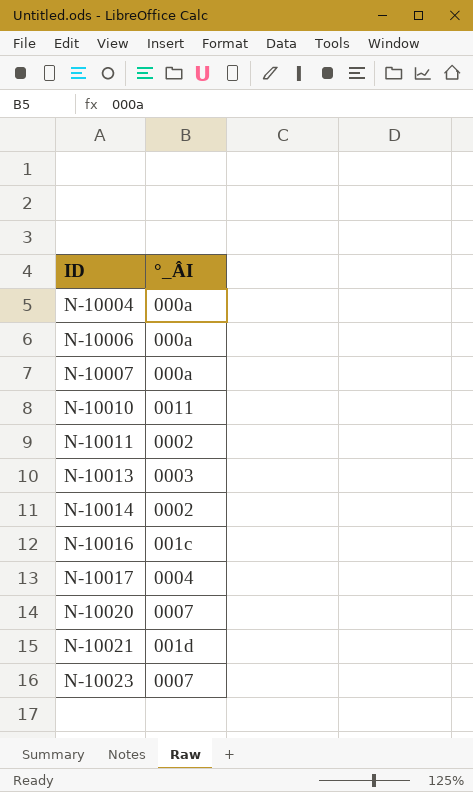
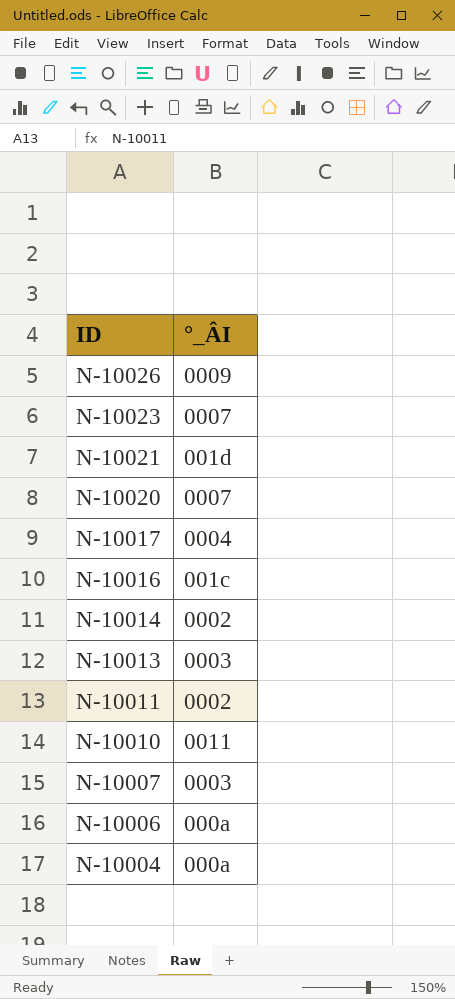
row order: ID ascending -> ID descending
row N-10026: none -> 0009
N-10007 | °_ÂI: 000a -> 0003

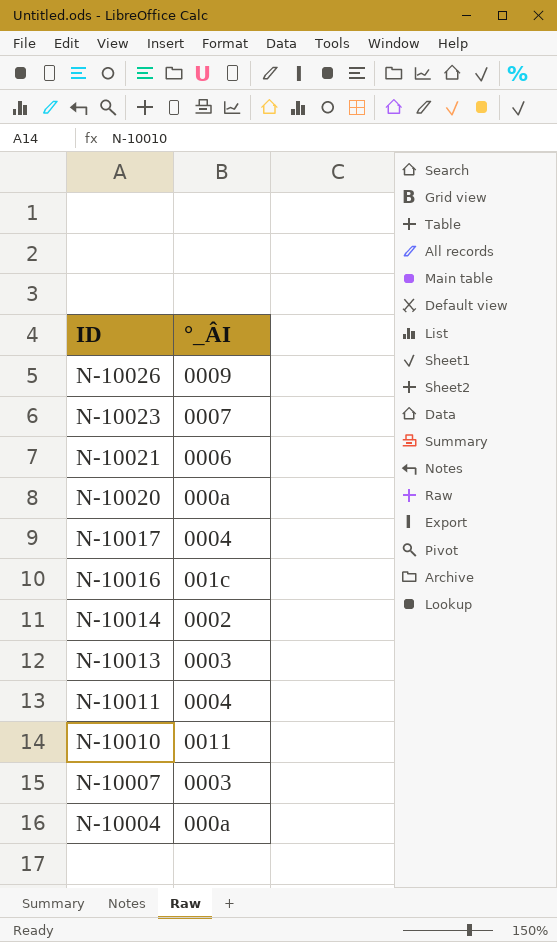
row N-10006: 000a -> none
N-10021 | °_ÂI: 001d -> 0006
N-10020 | °_ÂI: 0007 -> 000a
N-10011 | °_ÂI: 0002 -> 0004

